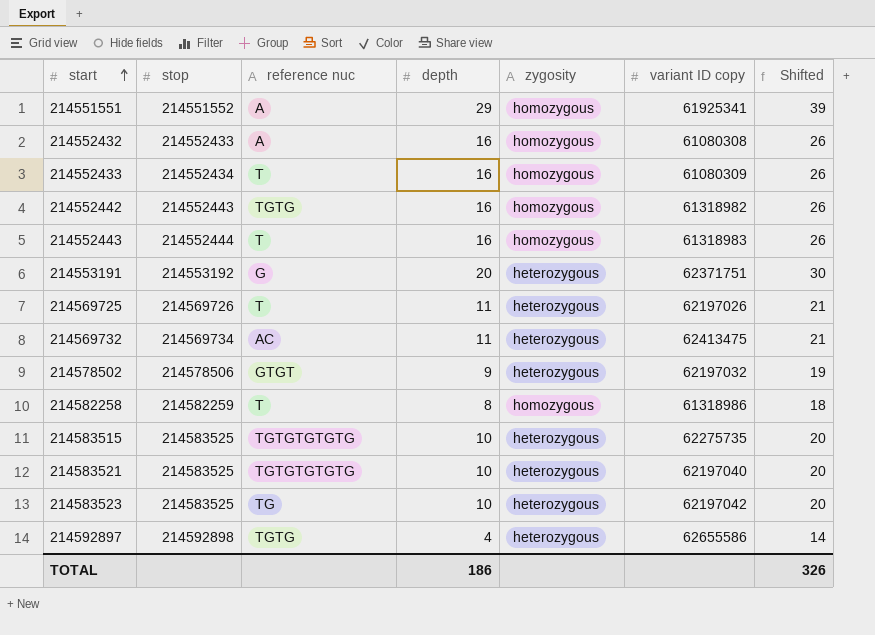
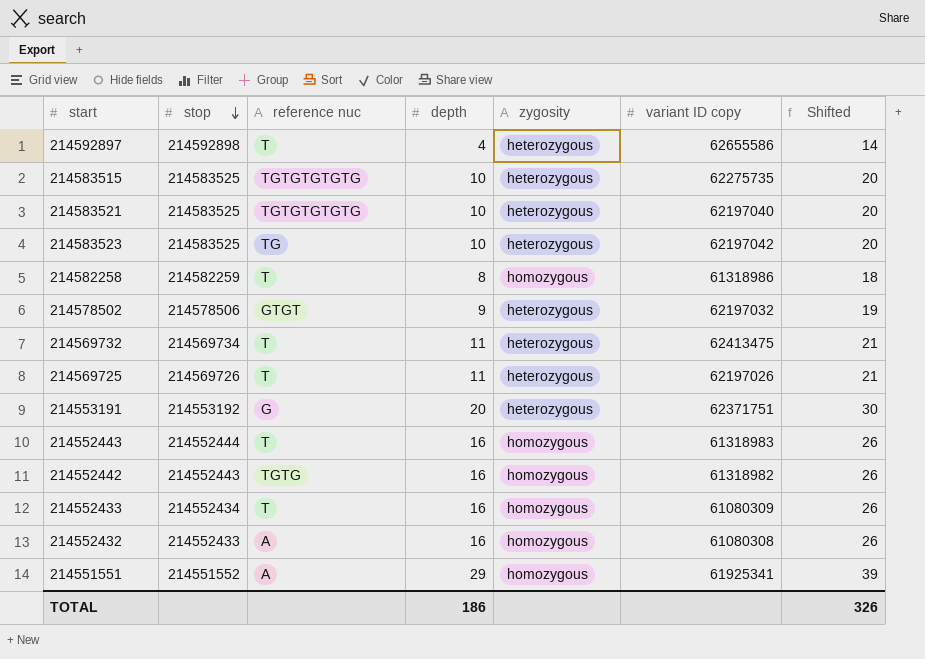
row order: start ascending -> stop descending
214592897 | reference nuc: TGTG -> T
214569732 | reference nuc: AC -> T

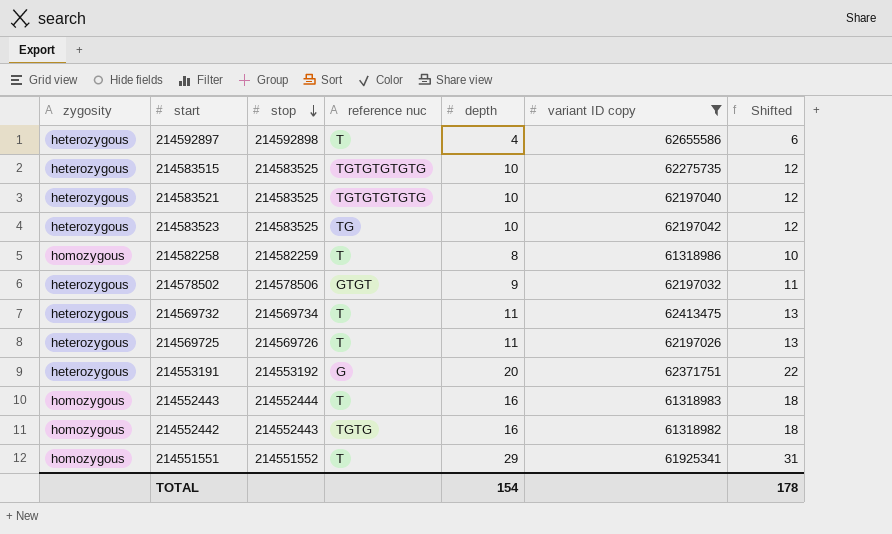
filter: none -> variant ID copy >= 61318982
column zygosity | position: 5 -> 1
column Shifted | formula: [depth] + 10 -> [depth] + 2
214551551 | reference nuc: A -> T
TOTAL | depth: 186 -> 154
TOTAL | Shifted: 326 -> 178

